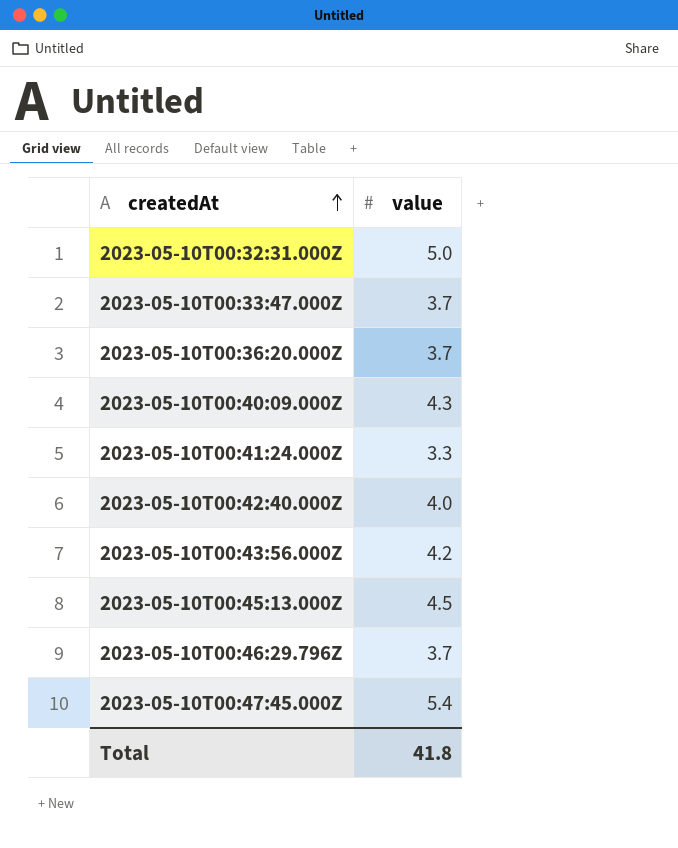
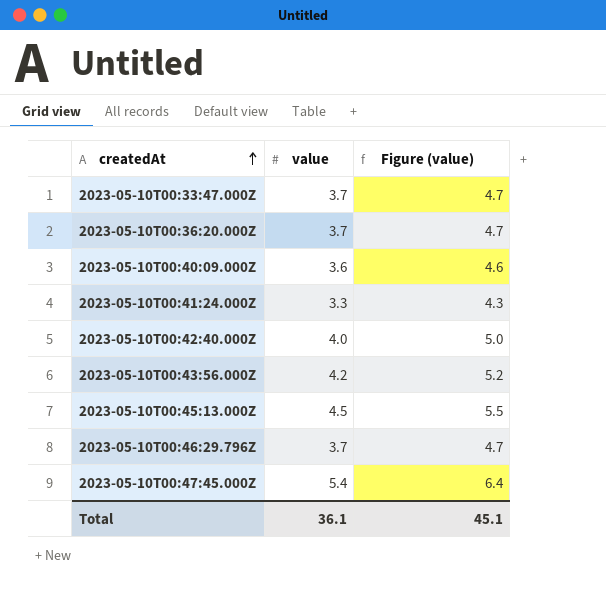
column Figure (value) | formula: none -> [value] + 1
row 2023-05-10T00:32:31.000Z: 5.0 -> none
2023-05-10T00:40:09.000Z | value: 4.3 -> 3.6
Total | value: 41.8 -> 36.1

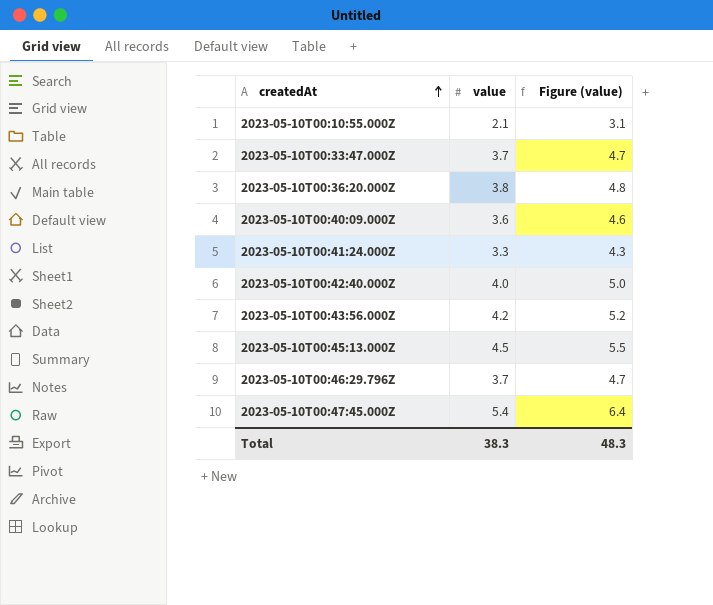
row 2023-05-10T00:10:55.000Z: none -> 2.1 | 3.1
2023-05-10T00:36:20.000Z | value: 3.7 -> 3.8
2023-05-10T00:36:20.000Z | Figure (value): 4.7 -> 4.8
Total | value: 36.1 -> 38.3
Total | Figure (value): 45.1 -> 48.3

